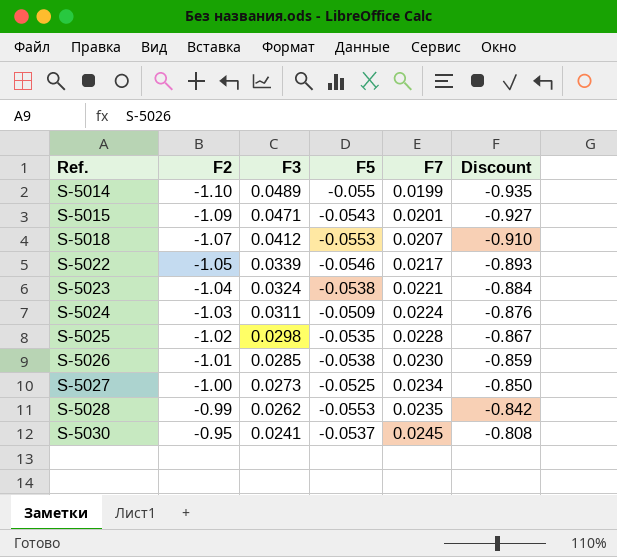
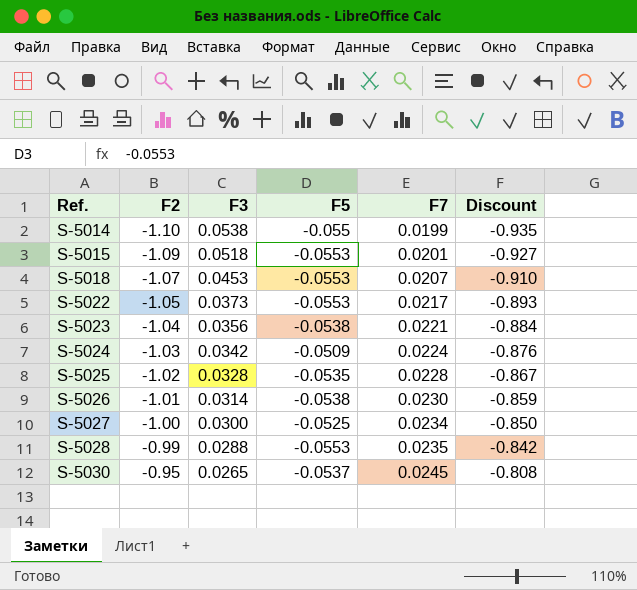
S-5014 | F3: 0.0489 -> 0.0538
S-5015 | F3: 0.0471 -> 0.0518
S-5015 | F5: -0.0543 -> -0.0553
S-5018 | F3: 0.0412 -> 0.0453
S-5022 | F3: 0.0339 -> 0.0373
S-5022 | F5: -0.0546 -> -0.0553
S-5023 | F3: 0.0324 -> 0.0356
S-5024 | F3: 0.0311 -> 0.0342
S-5025 | F3: 0.0298 -> 0.0328
S-5026 | F3: 0.0285 -> 0.0314
S-5027 | F3: 0.0273 -> 0.0300
S-5028 | F3: 0.0262 -> 0.0288
S-5030 | F3: 0.0241 -> 0.0265

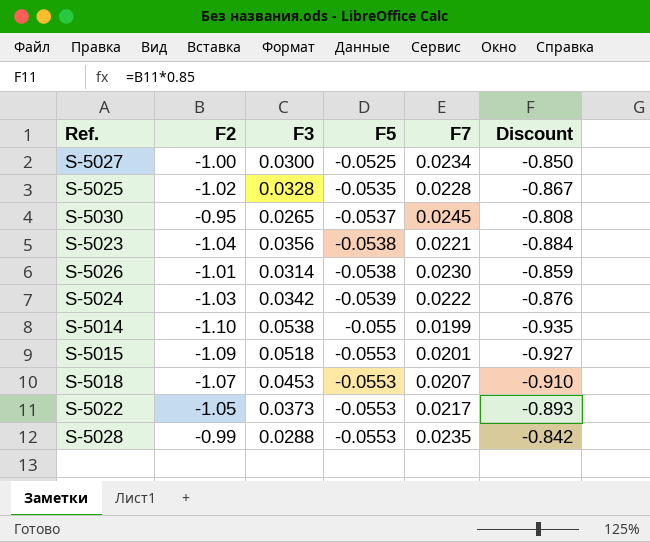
row order: Ref. ascending -> F5 descending
S-5024 | F5: -0.0509 -> -0.0539
S-5024 | F7: 0.0224 -> 0.0222

